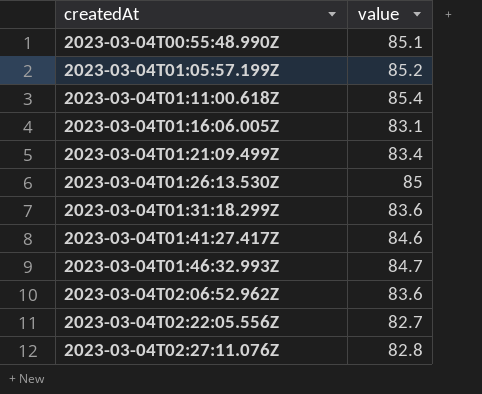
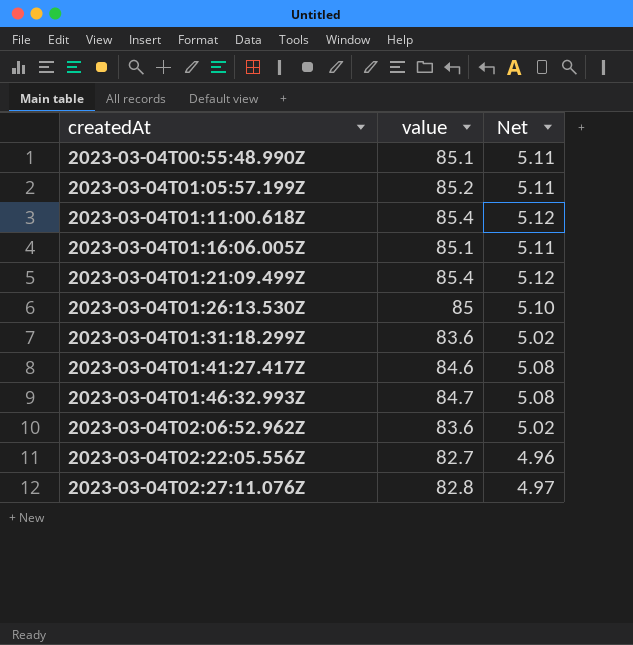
column Net | formula: none -> [value] * 0.06
2023-03-04T01:16:06.005Z | value: 83.1 -> 85.1
2023-03-04T01:21:09.499Z | value: 83.4 -> 85.4

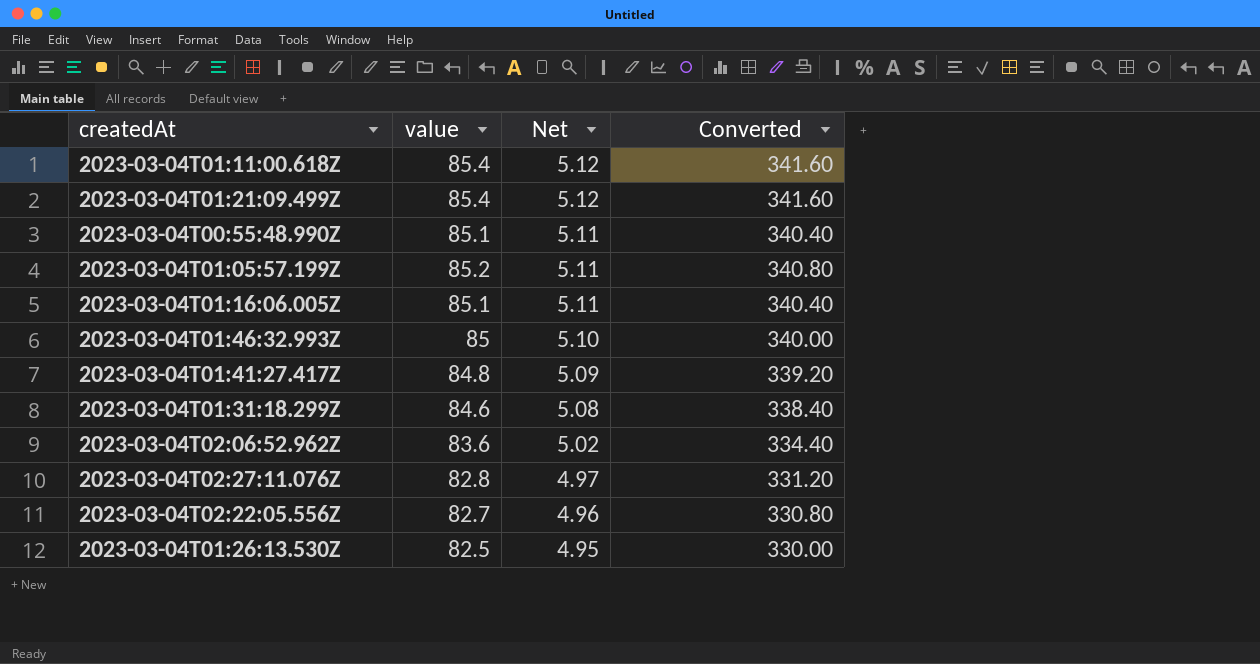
row order: createdAt ascending -> Net descending
column Converted | formula: none -> [value] * 4
2023-03-04T01:46:32.993Z | value: 84.7 -> 85
2023-03-04T01:46:32.993Z | Net: 5.08 -> 5.10
2023-03-04T01:41:27.417Z | value: 84.6 -> 84.8
2023-03-04T01:41:27.417Z | Net: 5.08 -> 5.09
2023-03-04T01:31:18.299Z | value: 83.6 -> 84.6
2023-03-04T01:31:18.299Z | Net: 5.02 -> 5.08
2023-03-04T01:26:13.530Z | value: 85 -> 82.5
2023-03-04T01:26:13.530Z | Net: 5.10 -> 4.95

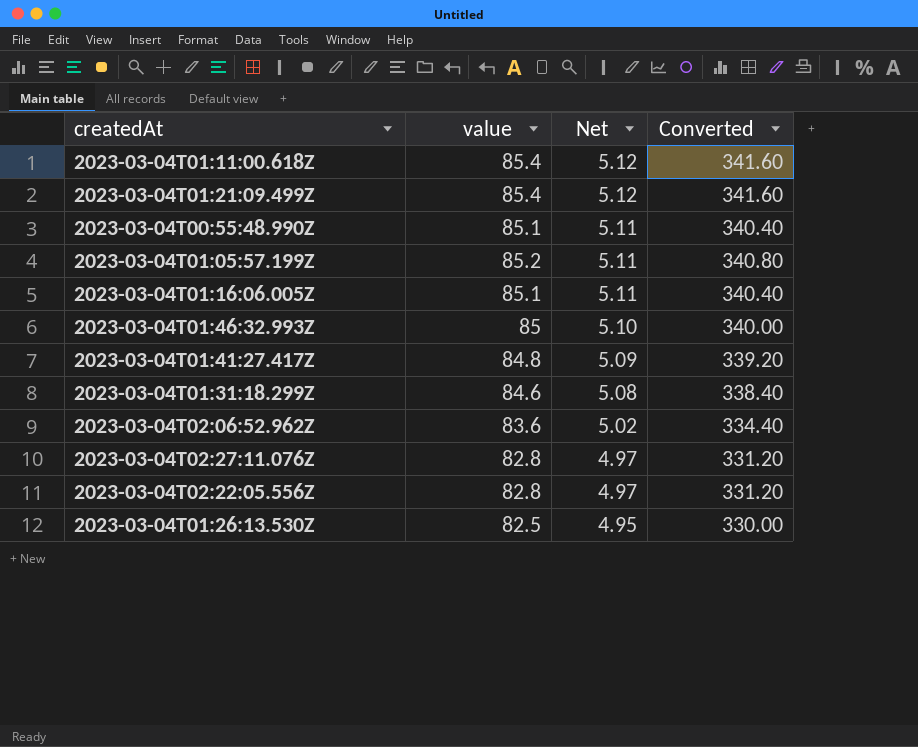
2023-03-04T02:22:05.556Z | value: 82.7 -> 82.8
2023-03-04T02:22:05.556Z | Net: 4.96 -> 4.97
2023-03-04T02:22:05.556Z | Converted: 330.80 -> 331.20

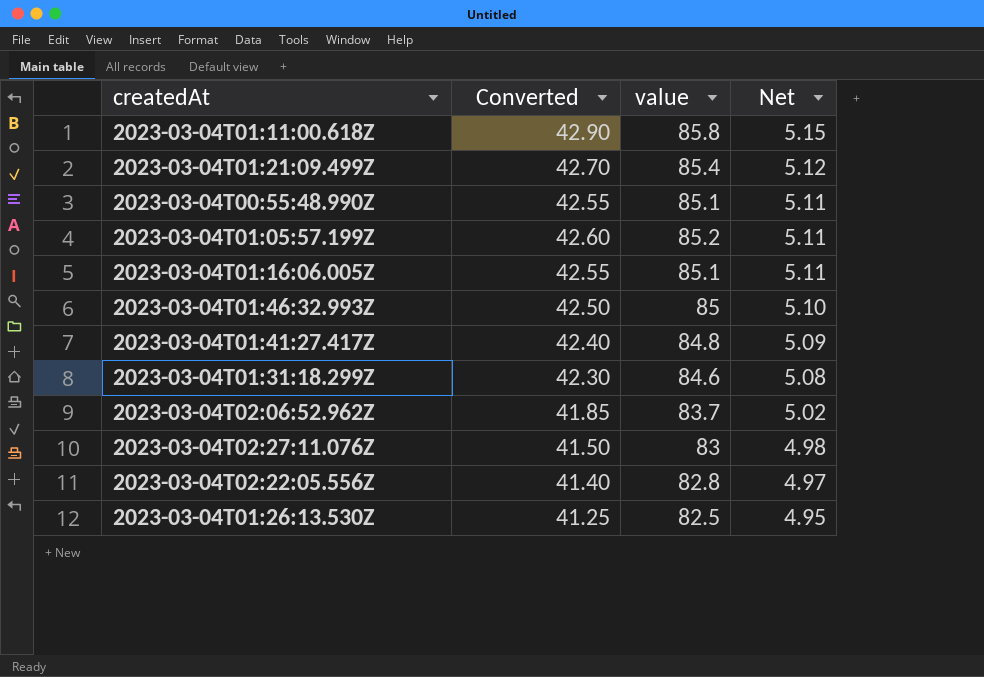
column Converted | formula: [value] * 4 -> [value] * 0.5
column Converted | position: 4 -> 2
2023-03-04T01:11:00.618Z | value: 85.4 -> 85.8
2023-03-04T01:11:00.618Z | Net: 5.12 -> 5.15
2023-03-04T02:06:52.962Z | value: 83.6 -> 83.7
2023-03-04T02:27:11.076Z | value: 82.8 -> 83
2023-03-04T02:27:11.076Z | Net: 4.97 -> 4.98

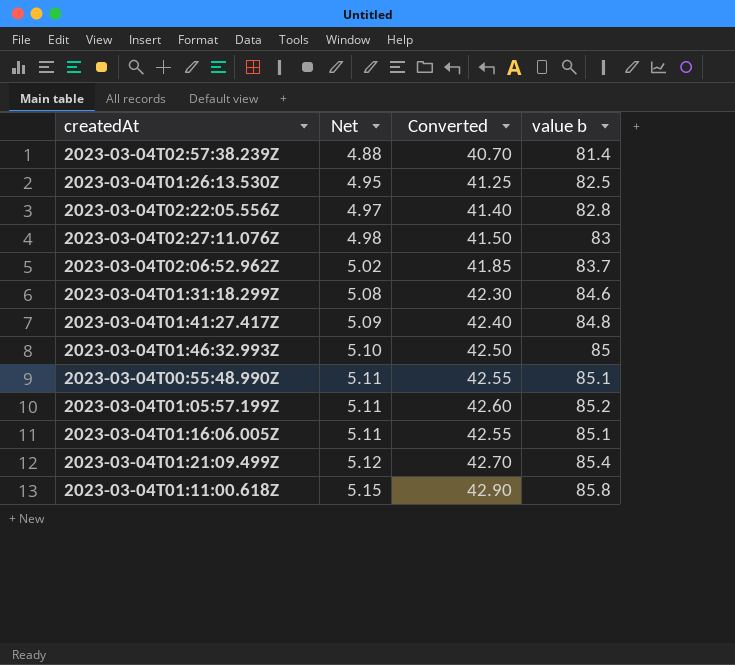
row order: Net descending -> Net ascending
column Net | position: 4 -> 2
column name: value -> value b
row 2023-03-04T02:57:38.239Z: none -> 4.88 | 40.70 | 81.4

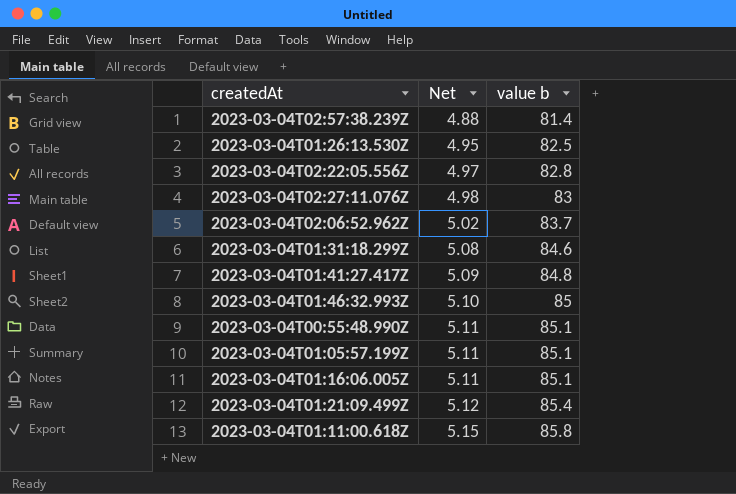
column Converted | formula: [value b] * 0.5 -> none
2023-03-04T01:05:57.199Z | value b: 85.2 -> 85.1

